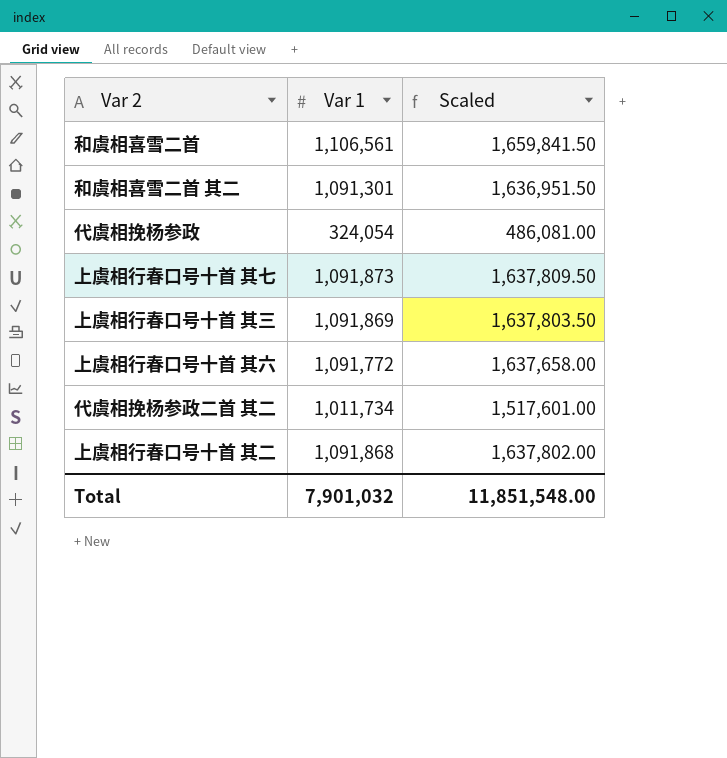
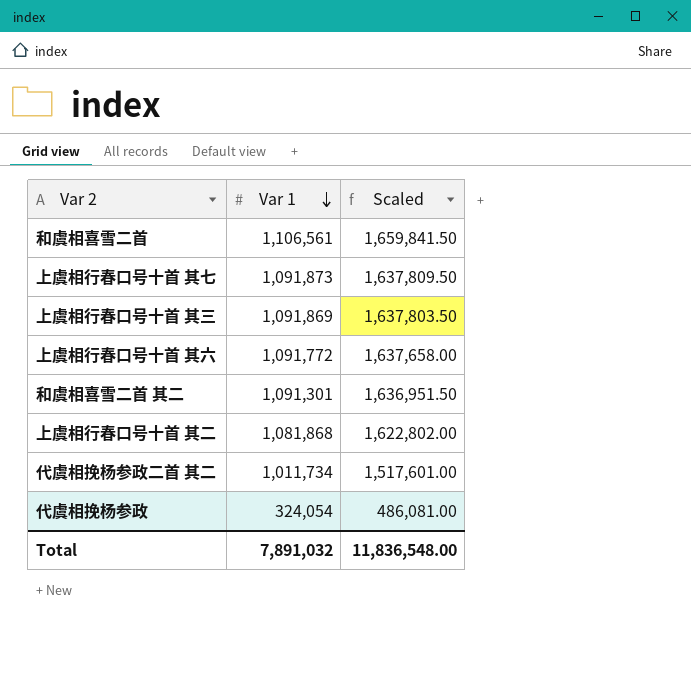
row order: none -> Var 1 descending
上虞相行春口号十首 其二 | Var 1: 1,091,868 -> 1,081,868
上虞相行春口号十首 其二 | Scaled: 1,637,802.00 -> 1,622,802.00
Total | Var 1: 7,901,032 -> 7,891,032
Total | Scaled: 11,851,548.00 -> 11,836,548.00

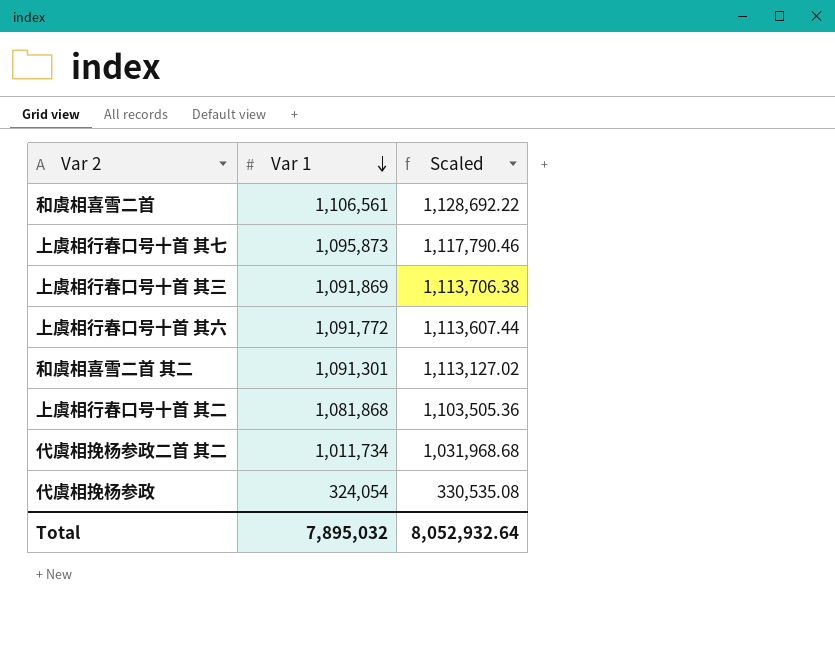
column Scaled | formula: [Var 1] * 1.5 -> [Var 1] * 1.02
上虞相行春口号十首 其七 | Var 1: 1,091,873 -> 1,095,873
Total | Var 1: 7,891,032 -> 7,895,032
Total | Scaled: 11,836,548.00 -> 8,052,932.64

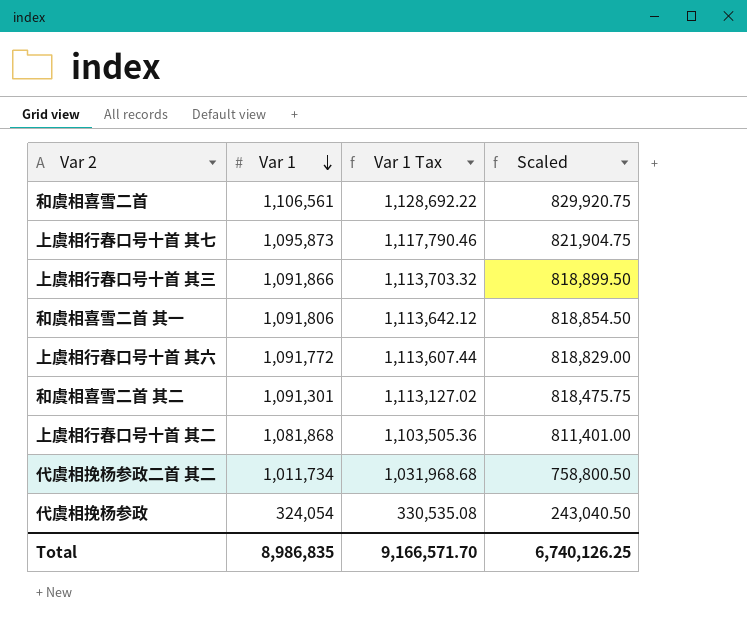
column Var 1 Tax | formula: none -> [Var 1] * 1.02
column Scaled | formula: [Var 1] * 1.02 -> [Var 1] * 0.75
上虞相行春口号十首 其三 | Var 1: 1,091,869 -> 1,091,866
row 和虞相喜雪二首 其一: none -> 1,091,806 | 1,113,642.12 | 818,854.50
Total | Var 1: 7,895,032 -> 8,986,835
Total | Scaled: 8,052,932.64 -> 6,740,126.25

